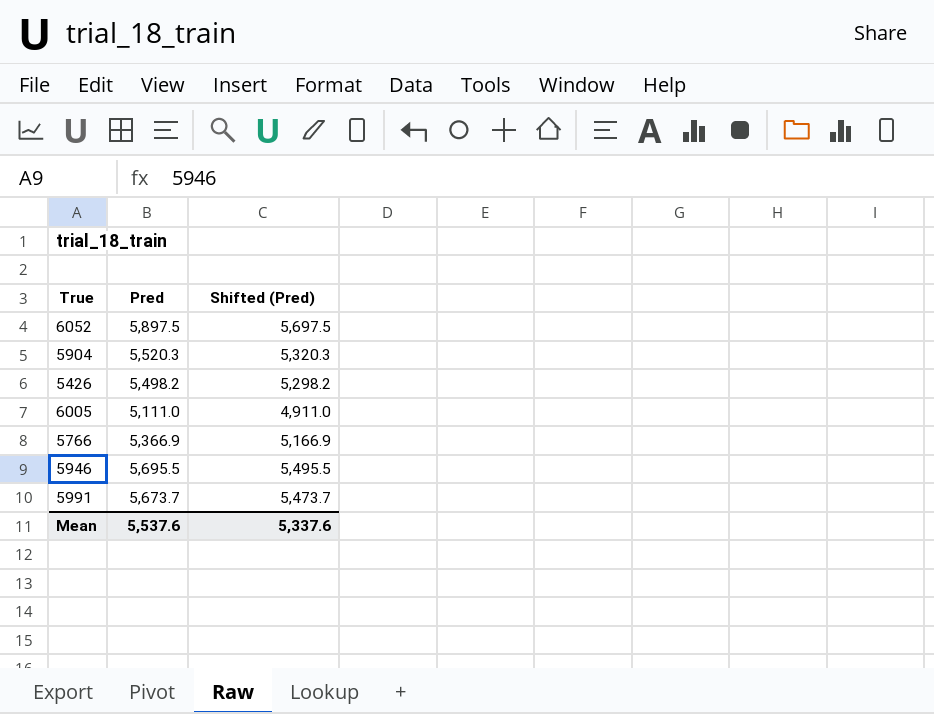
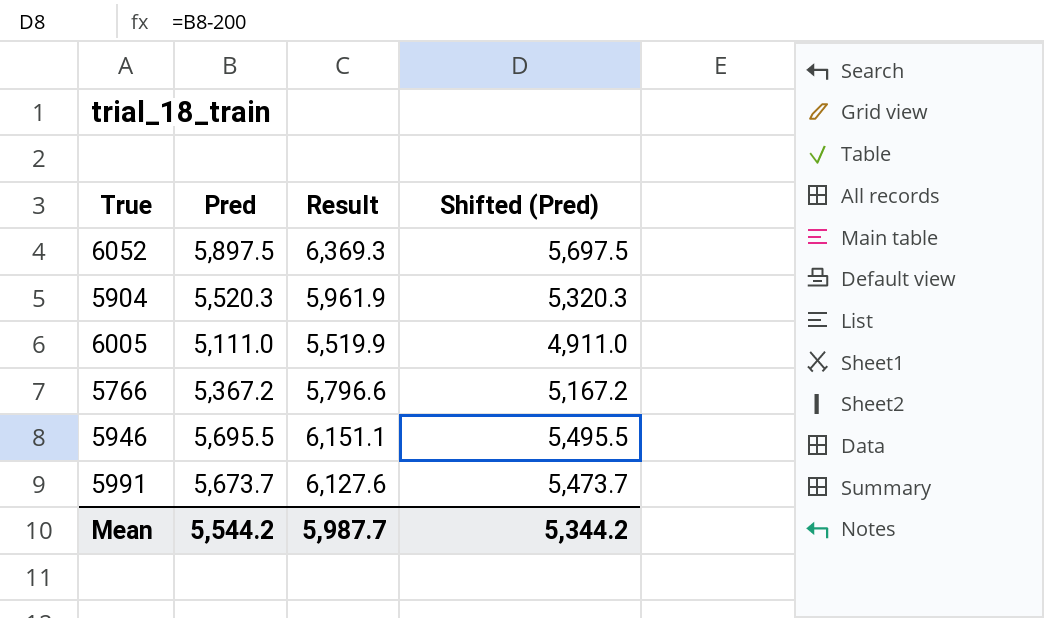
column Result | formula: none -> [Pred] * 1.08
row 5426: 5,498.2 | 5,298.2 -> none
5766 | Pred: 5,366.9 -> 5,367.2
5766 | Shifted (Pred): 5,166.9 -> 5,167.2
Mean | Pred: 5,537.6 -> 5,544.2
Mean | Shifted (Pred): 5,337.6 -> 5,344.2

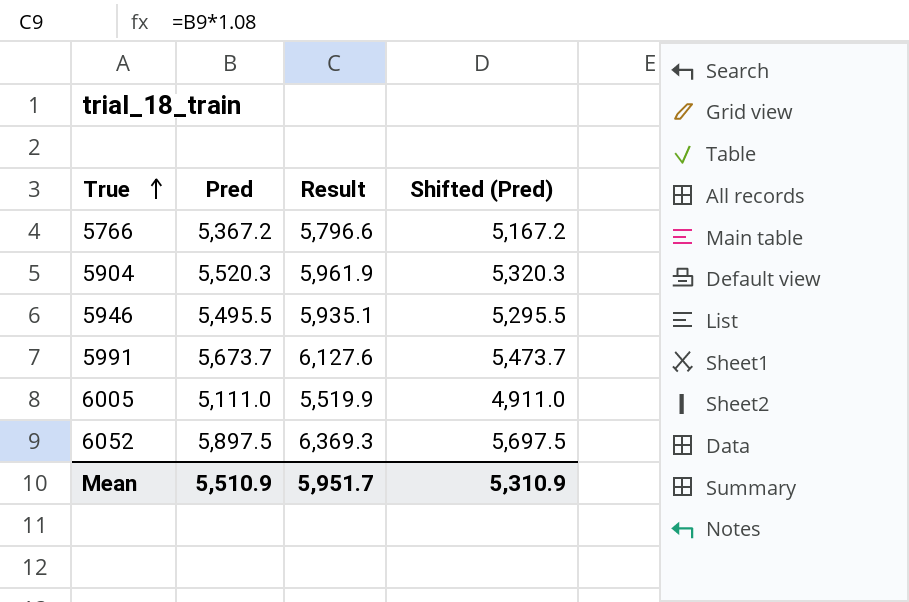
row order: none -> True ascending
5946 | Pred: 5,695.5 -> 5,495.5
5946 | Result: 6,151.1 -> 5,935.1
5946 | Shifted (Pred): 5,495.5 -> 5,295.5
Mean | Pred: 5,544.2 -> 5,510.9
Mean | Result: 5,987.7 -> 5,951.7
Mean | Shifted (Pred): 5,344.2 -> 5,310.9

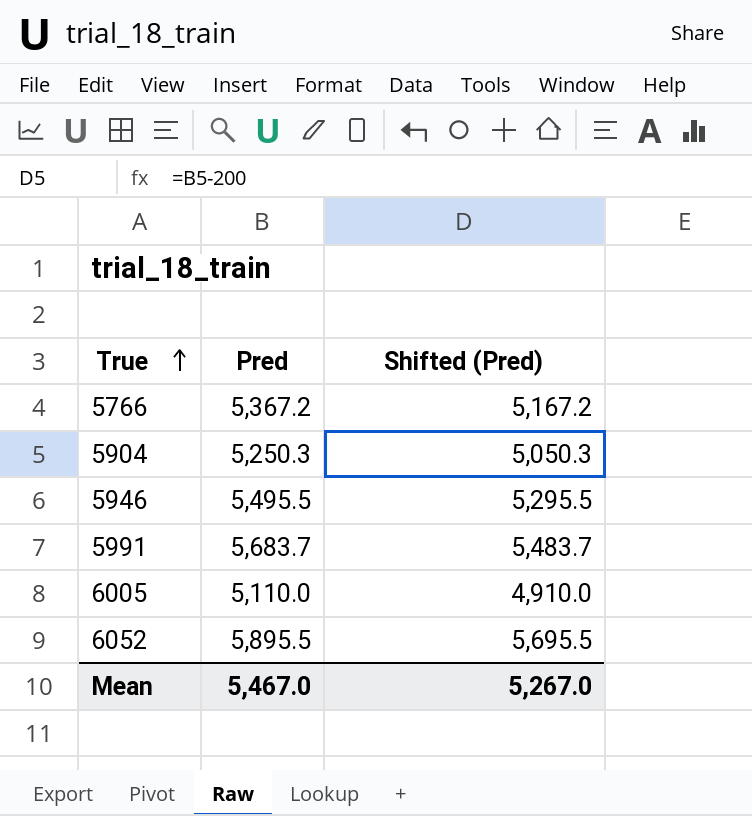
column Result | formula: [Pred] * 1.08 -> none
5904 | Pred: 5,520.3 -> 5,250.3
5904 | Shifted (Pred): 5,320.3 -> 5,050.3
5991 | Pred: 5,673.7 -> 5,683.7
5991 | Shifted (Pred): 5,473.7 -> 5,483.7
6005 | Pred: 5,111.0 -> 5,110.0
6005 | Shifted (Pred): 4,911.0 -> 4,910.0
6052 | Pred: 5,897.5 -> 5,895.5
6052 | Shifted (Pred): 5,697.5 -> 5,695.5
Mean | Pred: 5,510.9 -> 5,467.0
Mean | Shifted (Pred): 5,310.9 -> 5,267.0

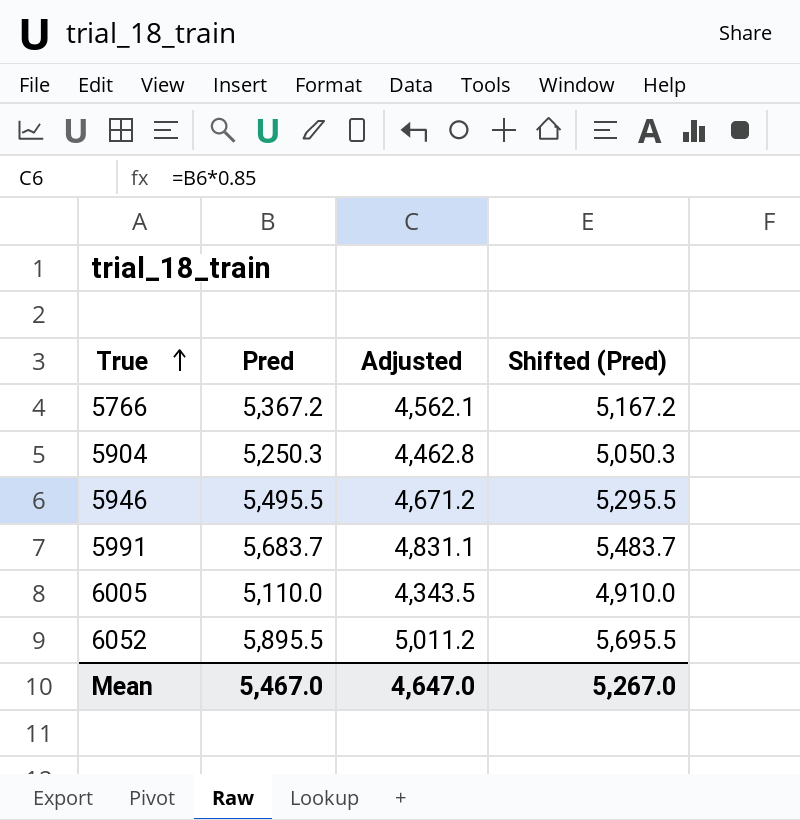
column Adjusted | formula: none -> [Pred] * 0.85

